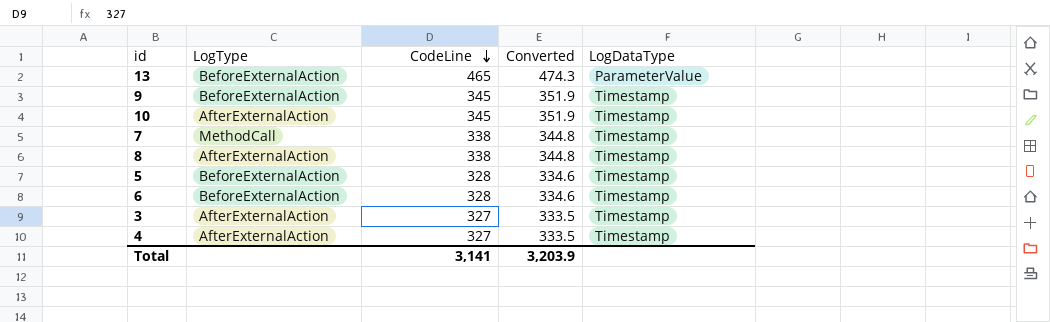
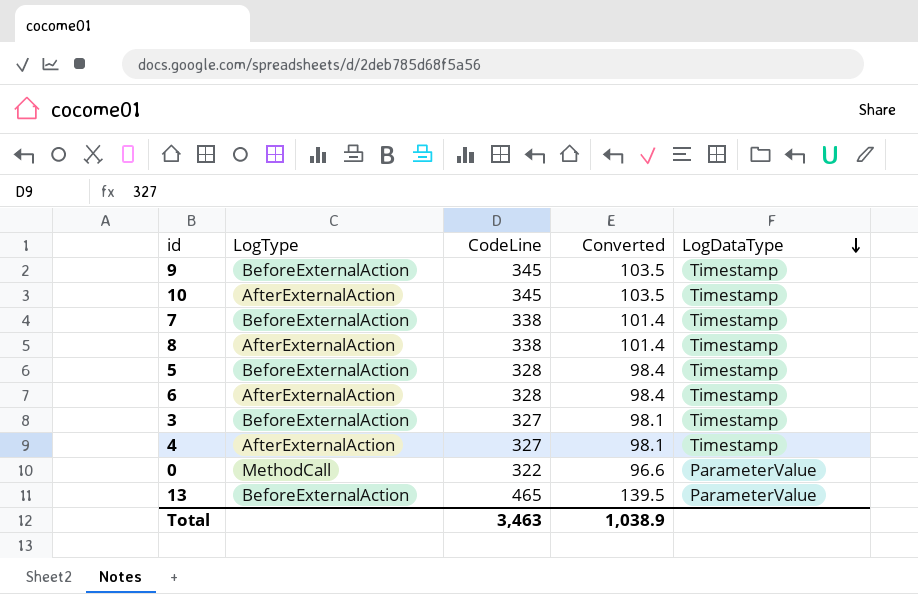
row order: CodeLine descending -> LogDataType descending
column Converted | formula: [CodeLine] * 1.02 -> [CodeLine] * 0.3
7 | LogType: MethodCall -> BeforeExternalAction
6 | LogType: BeforeExternalAction -> AfterExternalAction
3 | LogType: AfterExternalAction -> BeforeExternalAction
row 0: none -> MethodCall | 322 | 96.6 | ParameterValue
Total | CodeLine: 3,141 -> 3,463
Total | Converted: 3,203.9 -> 1,038.9

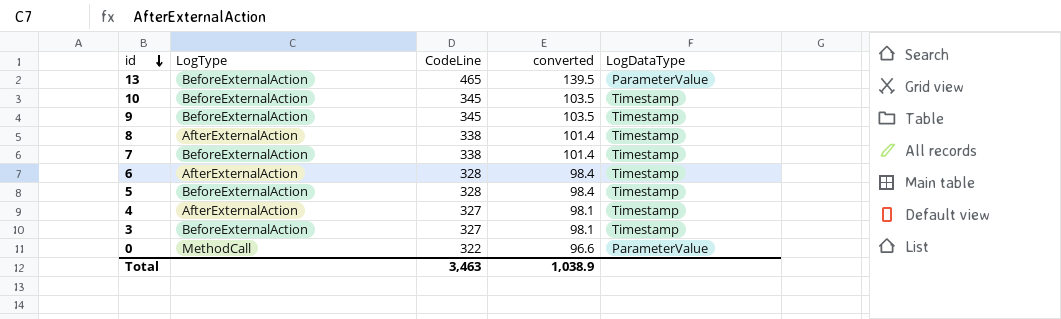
row order: LogDataType descending -> id descending
column name: Converted -> converted
10 | LogType: AfterExternalAction -> BeforeExternalAction

